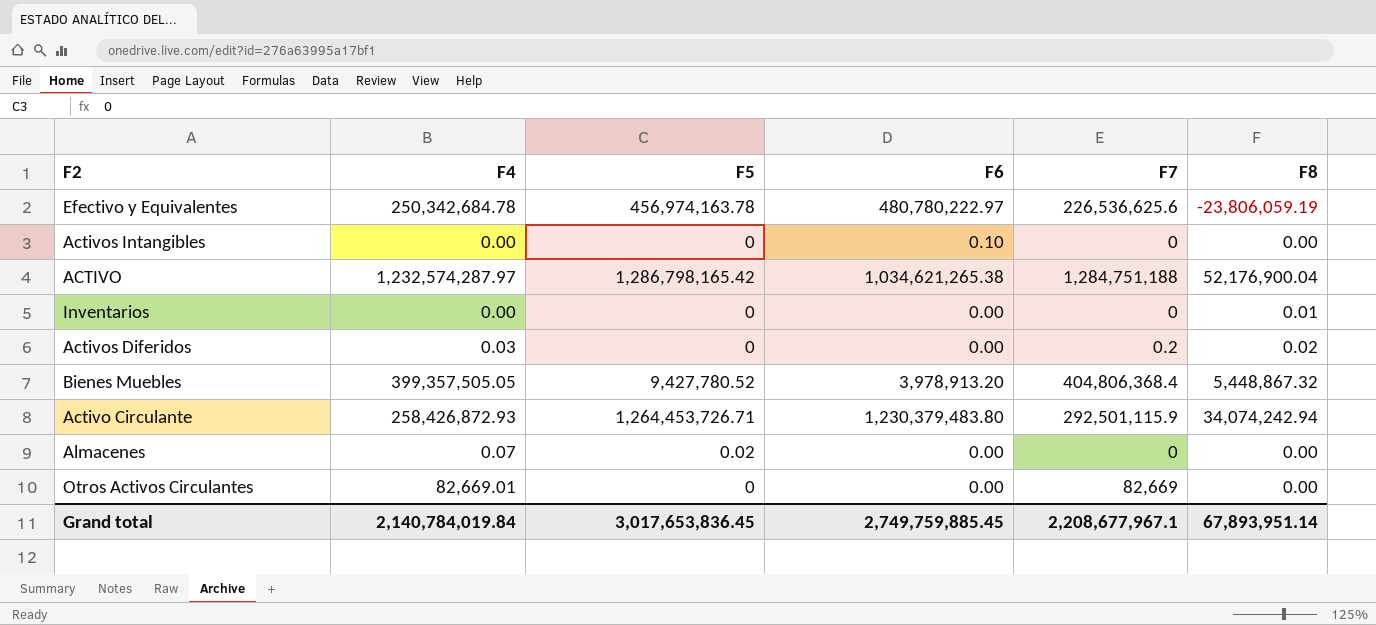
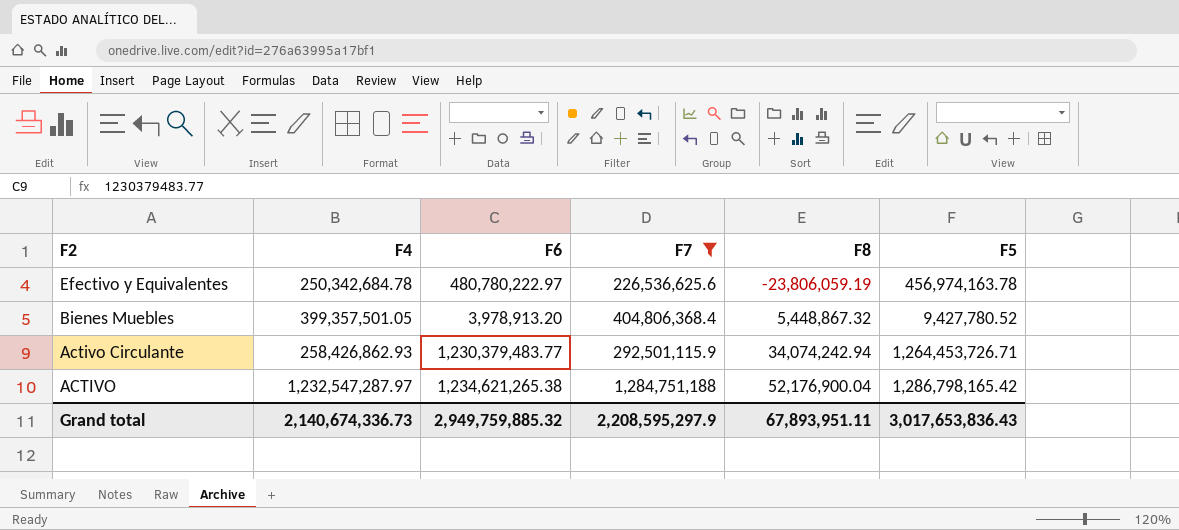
filter: none -> F7 >= 226,536,625.6
row order: none -> F2 descending
column F5 | position: 3 -> 6
Bienes Muebles | F4: 399,357,505.05 -> 399,357,501.05
Activo Circulante | F4: 258,426,872.93 -> 258,426,862.93
Activo Circulante | F6: 1,230,379,483.80 -> 1,230,379,483.77
ACTIVO | F4: 1,232,574,287.97 -> 1,232,547,287.97
ACTIVO | F6: 1,034,621,265.38 -> 1,234,621,265.38
Grand total | F4: 2,140,784,019.84 -> 2,140,674,336.73
Grand total | F6: 2,749,759,885.45 -> 2,949,759,885.32
Grand total | F7: 2,208,677,967.1 -> 2,208,595,297.9
Grand total | F8: 67,893,951.14 -> 67,893,951.11
Grand total | F5: 3,017,653,836.45 -> 3,017,653,836.43

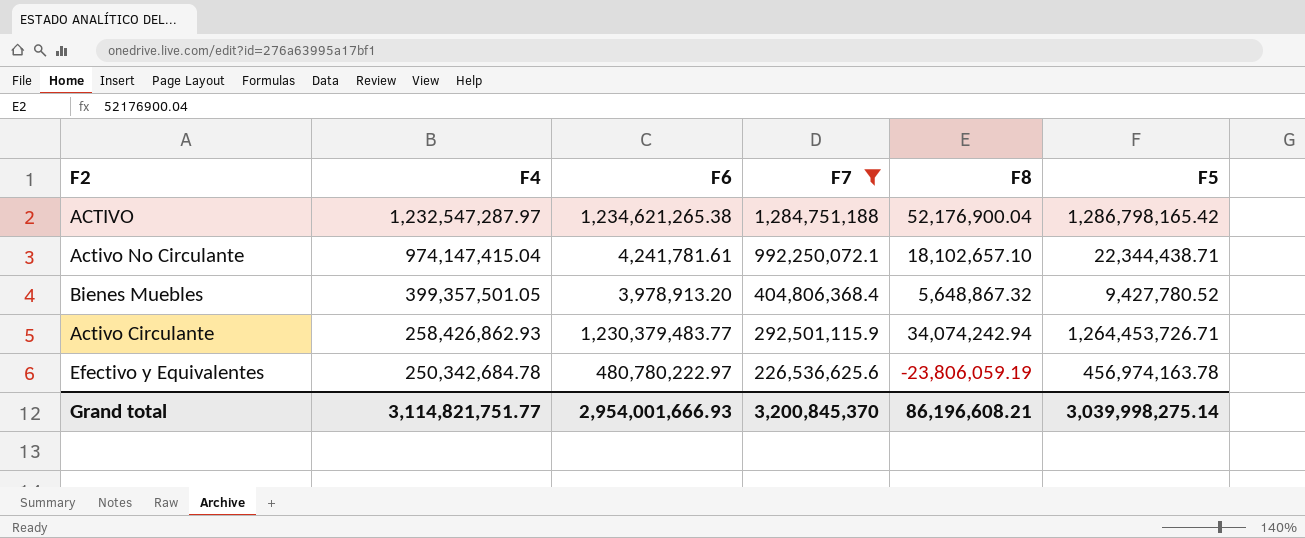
row order: F2 descending -> F4 descending
row Activo No Circulante: none -> 974,147,415.04 | 4,241,781.61 | 992,250,072.1 | 18,102,657.10 | 22,344,438.71
Bienes Muebles | F8: 5,448,867.32 -> 5,648,867.32
Grand total | F4: 2,140,674,336.73 -> 3,114,821,751.77
Grand total | F6: 2,949,759,885.32 -> 2,954,001,666.93
Grand total | F7: 2,208,595,297.9 -> 3,200,845,370
Grand total | F8: 67,893,951.11 -> 86,196,608.21
Grand total | F5: 3,017,653,836.43 -> 3,039,998,275.14

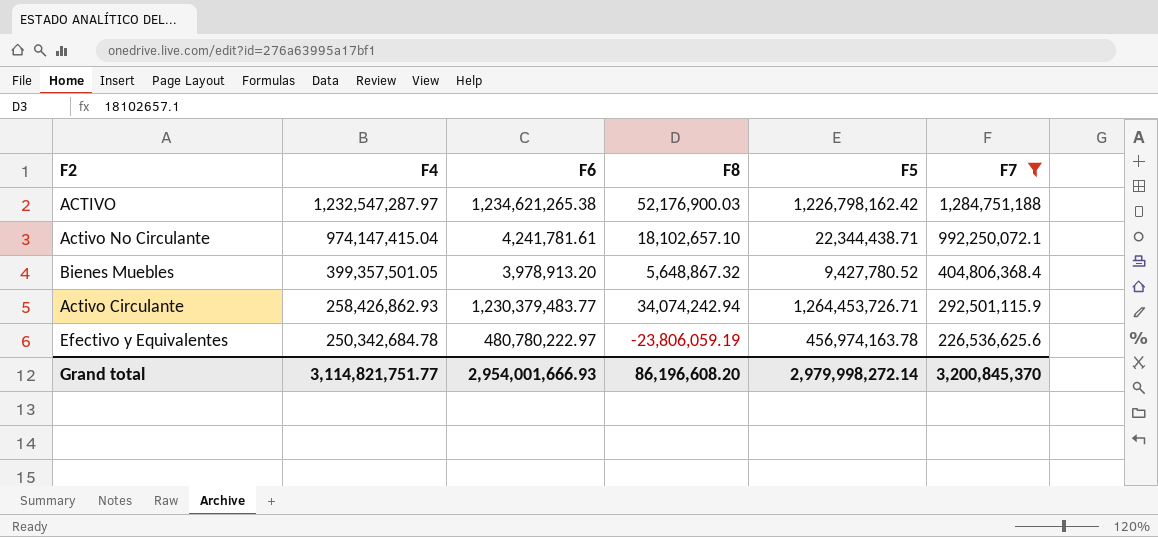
column F7 | position: 4 -> 6
ACTIVO | F8: 52,176,900.04 -> 52,176,900.03
ACTIVO | F5: 1,286,798,165.42 -> 1,226,798,162.42
Grand total | F8: 86,196,608.21 -> 86,196,608.20
Grand total | F5: 3,039,998,275.14 -> 2,979,998,272.14

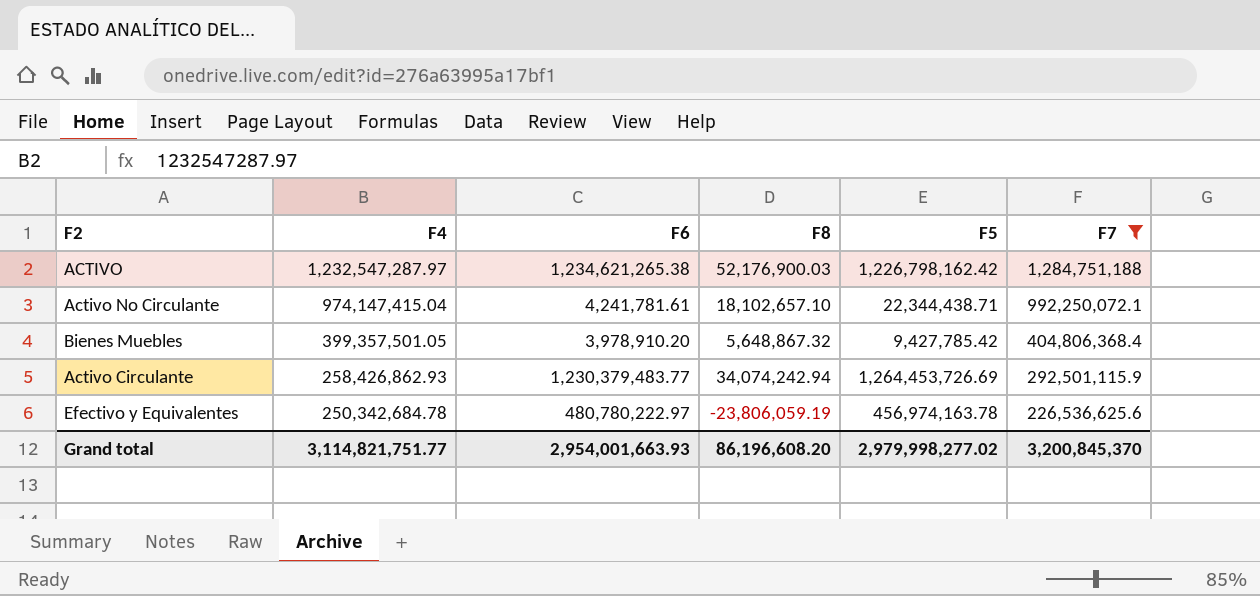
Bienes Muebles | F6: 3,978,913.20 -> 3,978,910.20
Bienes Muebles | F5: 9,427,780.52 -> 9,427,785.42
Activo Circulante | F5: 1,264,453,726.71 -> 1,264,453,726.69
Grand total | F6: 2,954,001,666.93 -> 2,954,001,663.93
Grand total | F5: 2,979,998,272.14 -> 2,979,998,277.02

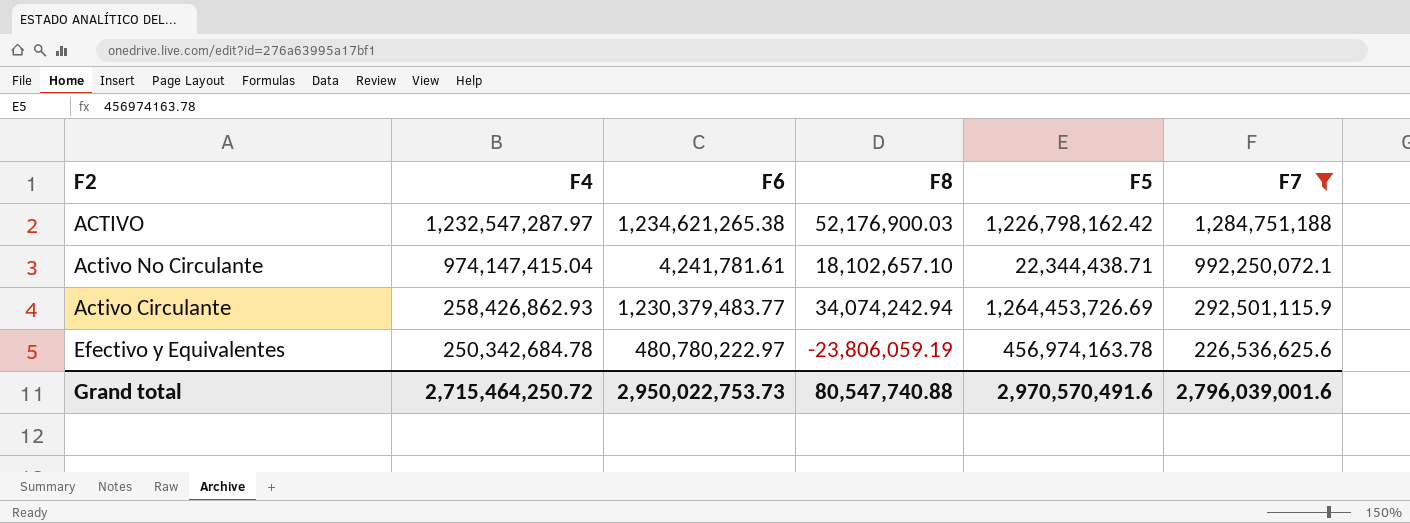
row Bienes Muebles: 399,357,501.05 | 3,978,910.20 | 5,648,867.32 | 9,427,785.42 | 404,806,368.4 -> none
Grand total | F4: 3,114,821,751.77 -> 2,715,464,250.72
Grand total | F6: 2,954,001,663.93 -> 2,950,022,753.73
Grand total | F8: 86,196,608.20 -> 80,547,740.88
Grand total | F5: 2,979,998,277.02 -> 2,970,570,491.6
Grand total | F7: 3,200,845,370 -> 2,796,039,001.6

